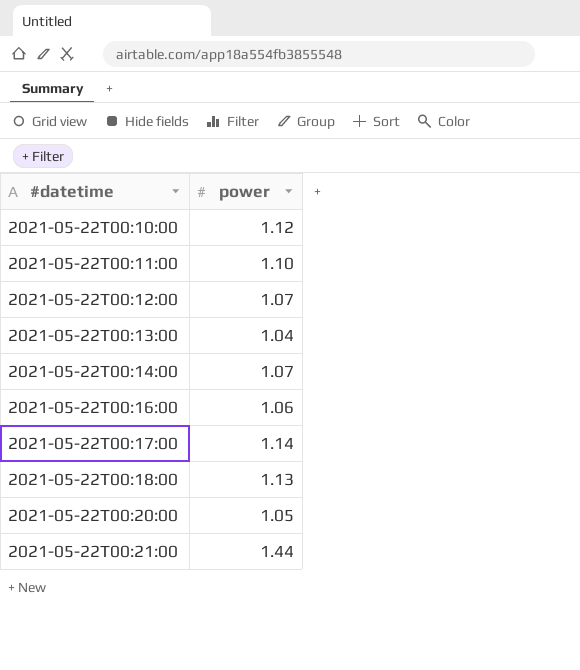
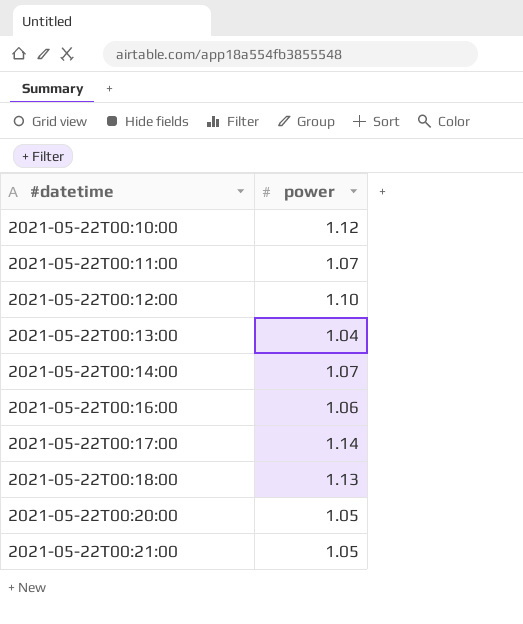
2021-05-22T00:11:00 | power: 1.10 -> 1.07
2021-05-22T00:12:00 | power: 1.07 -> 1.10
2021-05-22T00:21:00 | power: 1.44 -> 1.05

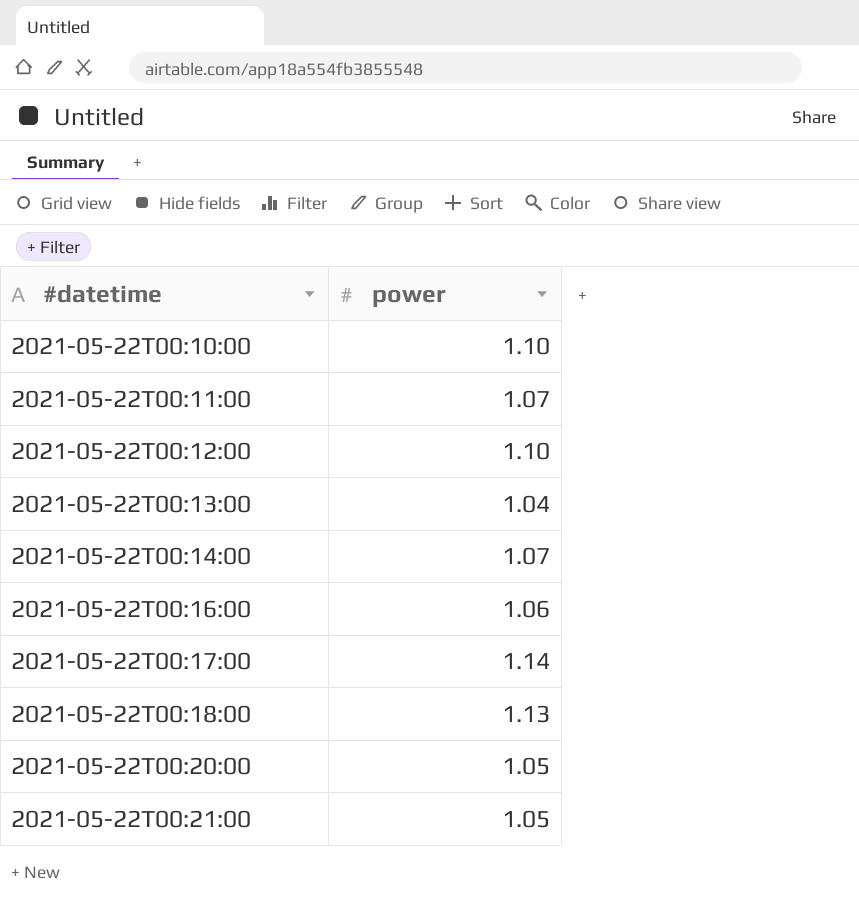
2021-05-22T00:10:00 | power: 1.12 -> 1.10

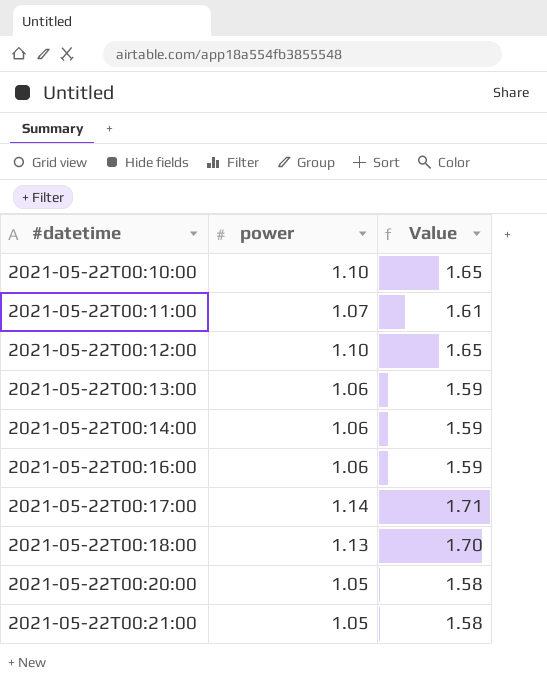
column Value | formula: none -> [power] * 1.5
2021-05-22T00:13:00 | power: 1.04 -> 1.06
2021-05-22T00:14:00 | power: 1.07 -> 1.06

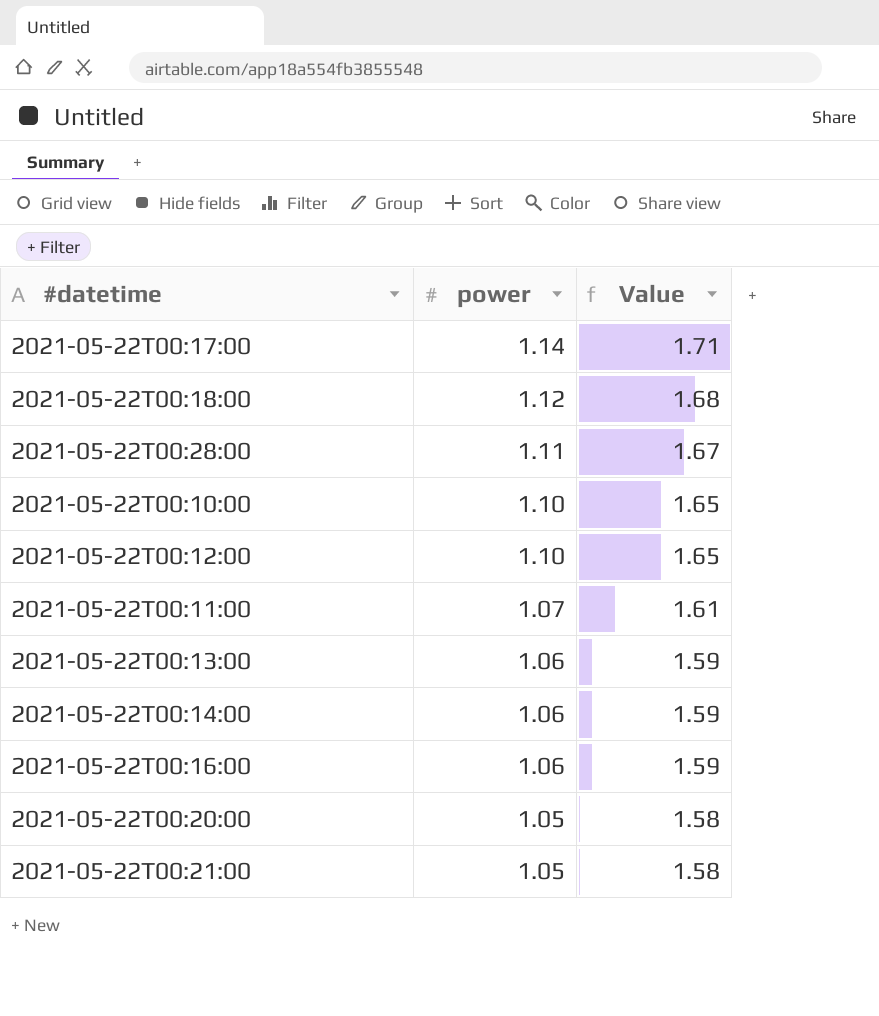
row order: #datetime ascending -> power descending
2021-05-22T00:18:00 | power: 1.13 -> 1.12
2021-05-22T00:18:00 | Value: 1.70 -> 1.68
row 2021-05-22T00:28:00: none -> 1.11 | 1.67

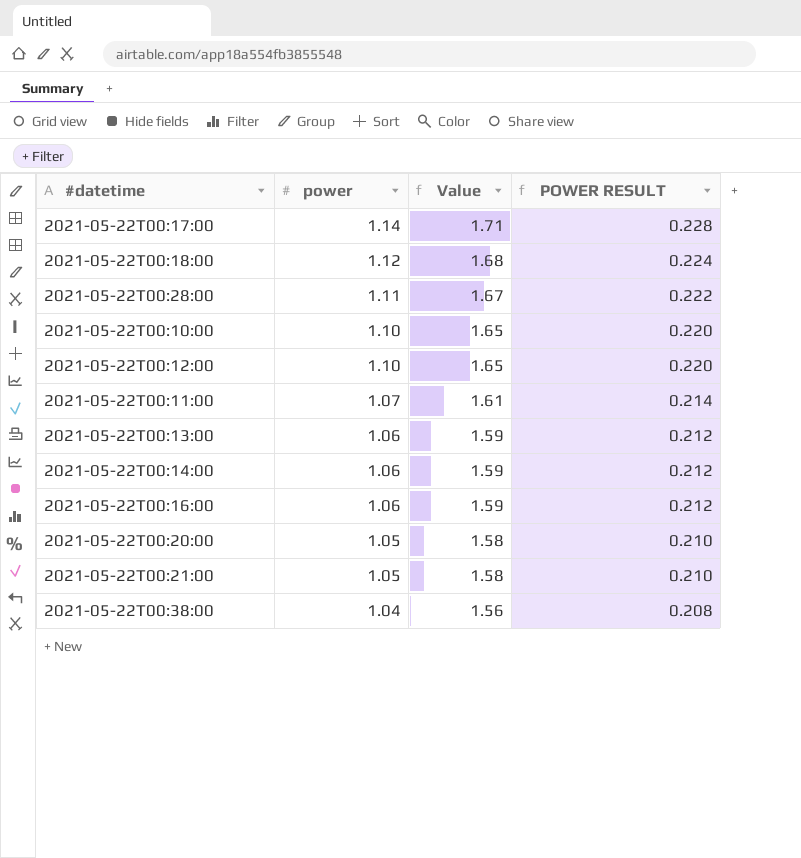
column POWER RESULT | formula: none -> [power] * 0.2
row 2021-05-22T00:38:00: none -> 1.04 | 1.56 | 0.208

